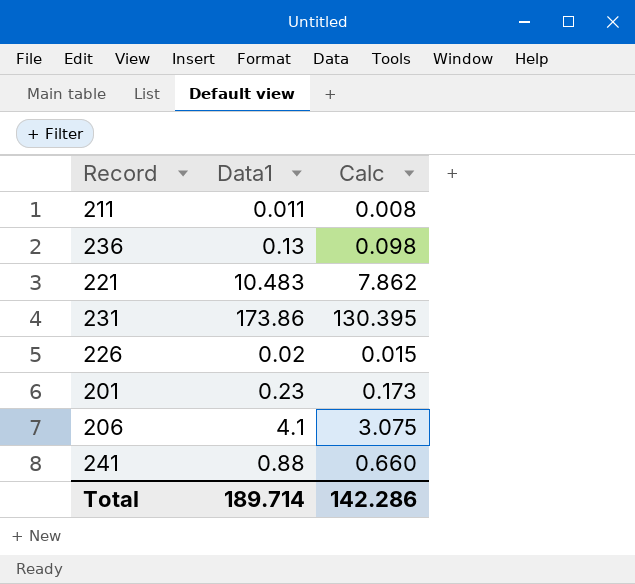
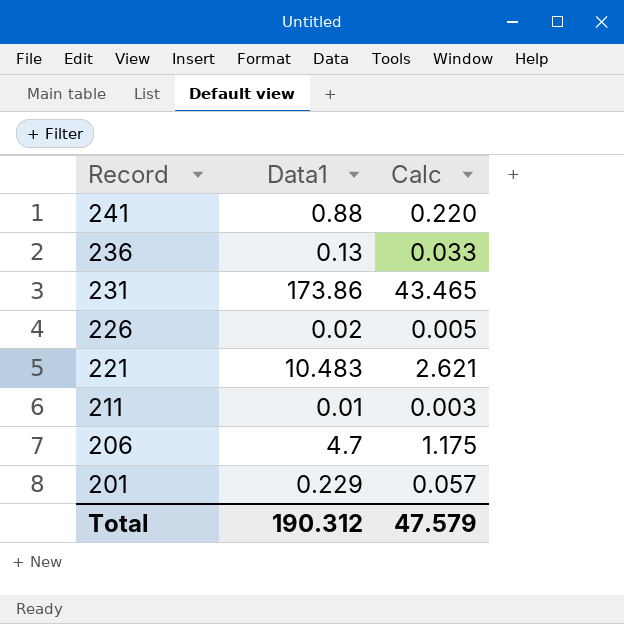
row order: none -> Record descending
column Calc | formula: [Data1] * 0.75 -> [Data1] * 0.25
211 | Data1: 0.011 -> 0.01
206 | Data1: 4.1 -> 4.7
201 | Data1: 0.23 -> 0.229
Total | Data1: 189.714 -> 190.312
Total | Calc: 142.286 -> 47.579

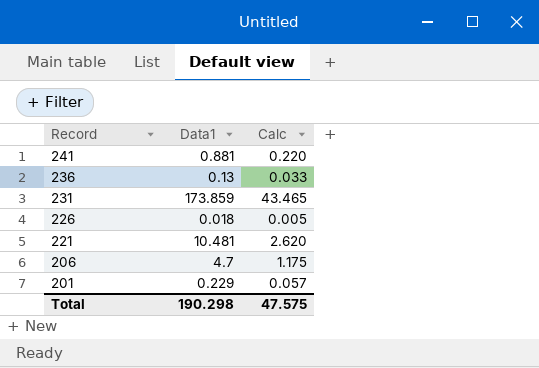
row 211: 0.01 | 0.003 -> none
241 | Data1: 0.88 -> 0.881
231 | Data1: 173.86 -> 173.859
226 | Data1: 0.02 -> 0.018
221 | Data1: 10.483 -> 10.481
221 | Calc: 2.621 -> 2.620
Total | Data1: 190.312 -> 190.298
Total | Calc: 47.579 -> 47.575

